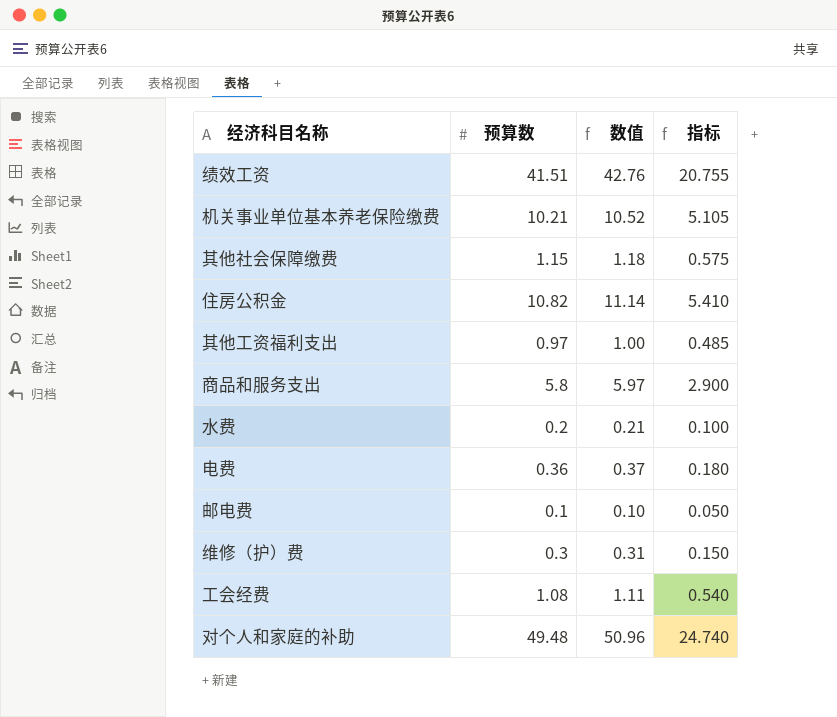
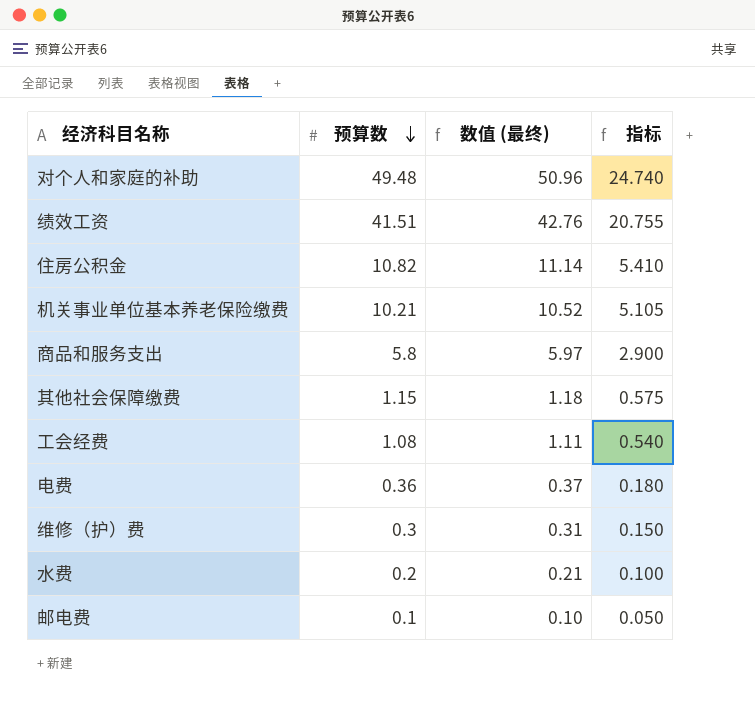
row order: none -> 预算数 descending
column name: 数值 -> 数值 (最终)
row 其他工资福利支出: 0.97 | 1.00 | 0.485 -> none

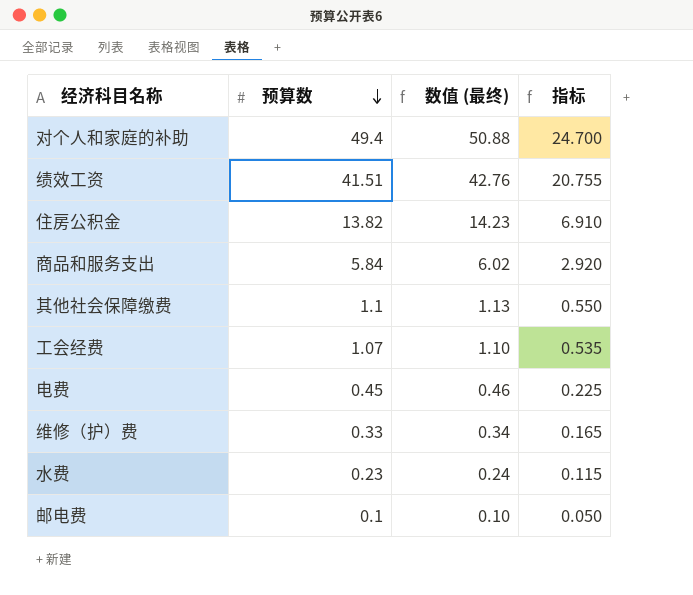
row 机关事业单位基本养老保险缴费: 10.21 | 10.52 | 5.105 -> none
对个人和家庭的补助 | 预算数: 49.48 -> 49.4
对个人和家庭的补助 | 数值 (最终): 50.96 -> 50.88
对个人和家庭的补助 | 指标: 24.740 -> 24.700
住房公积金 | 预算数: 10.82 -> 13.82
住房公积金 | 数值 (最终): 11.14 -> 14.23
住房公积金 | 指标: 5.410 -> 6.910
商品和服务支出 | 预算数: 5.8 -> 5.84
商品和服务支出 | 数值 (最终): 5.97 -> 6.02
商品和服务支出 | 指标: 2.900 -> 2.920
其他社会保障缴费 | 预算数: 1.15 -> 1.1
其他社会保障缴费 | 数值 (最终): 1.18 -> 1.13
其他社会保障缴费 | 指标: 0.575 -> 0.550
工会经费 | 预算数: 1.08 -> 1.07
工会经费 | 数值 (最终): 1.11 -> 1.10
工会经费 | 指标: 0.540 -> 0.535
电费 | 预算数: 0.36 -> 0.45
电费 | 数值 (最终): 0.37 -> 0.46
电费 | 指标: 0.180 -> 0.225
维修（护）费 | 预算数: 0.3 -> 0.33
维修（护）费 | 数值 (最终): 0.31 -> 0.34
维修（护）费 | 指标: 0.150 -> 0.165
水费 | 预算数: 0.2 -> 0.23
水费 | 数值 (最终): 0.21 -> 0.24
水费 | 指标: 0.100 -> 0.115

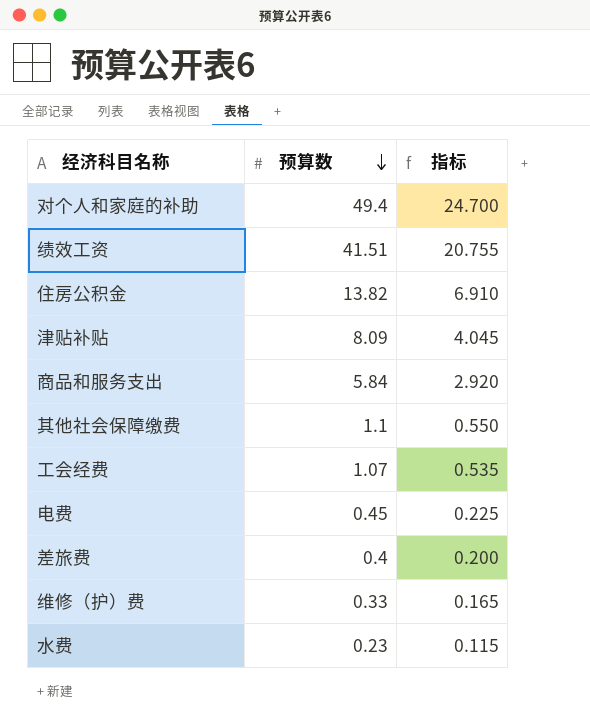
column 数值 (最终) | formula: [预算数] * 1.03 -> none
row 邮电费: 0.1 | 0.10 | 0.050 -> none
row 津贴补贴: none -> 8.09 | 4.045
row 差旅费: none -> 0.4 | 0.200

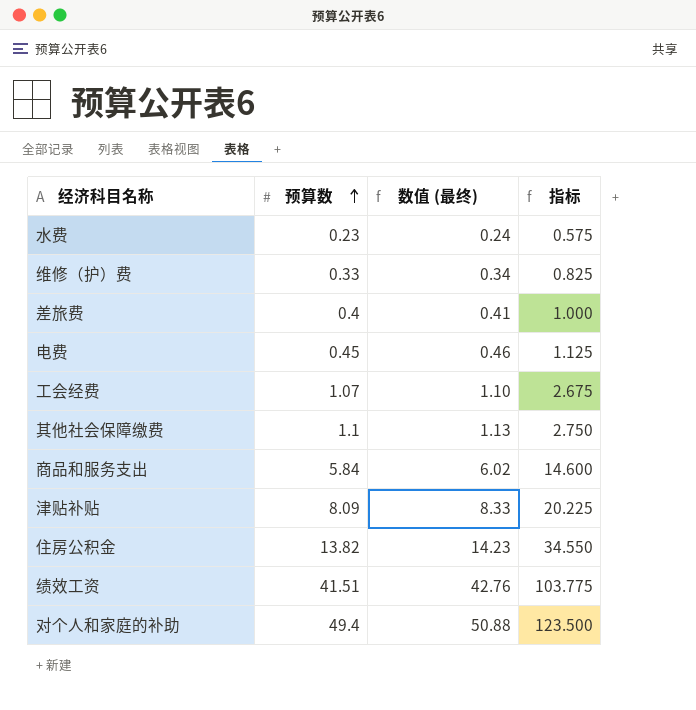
row order: 预算数 descending -> 预算数 ascending
column 数值 (最终) | formula: none -> [预算数] * 1.03
column 指标 | formula: [预算数] * 0.5 -> [预算数] * 2.5

